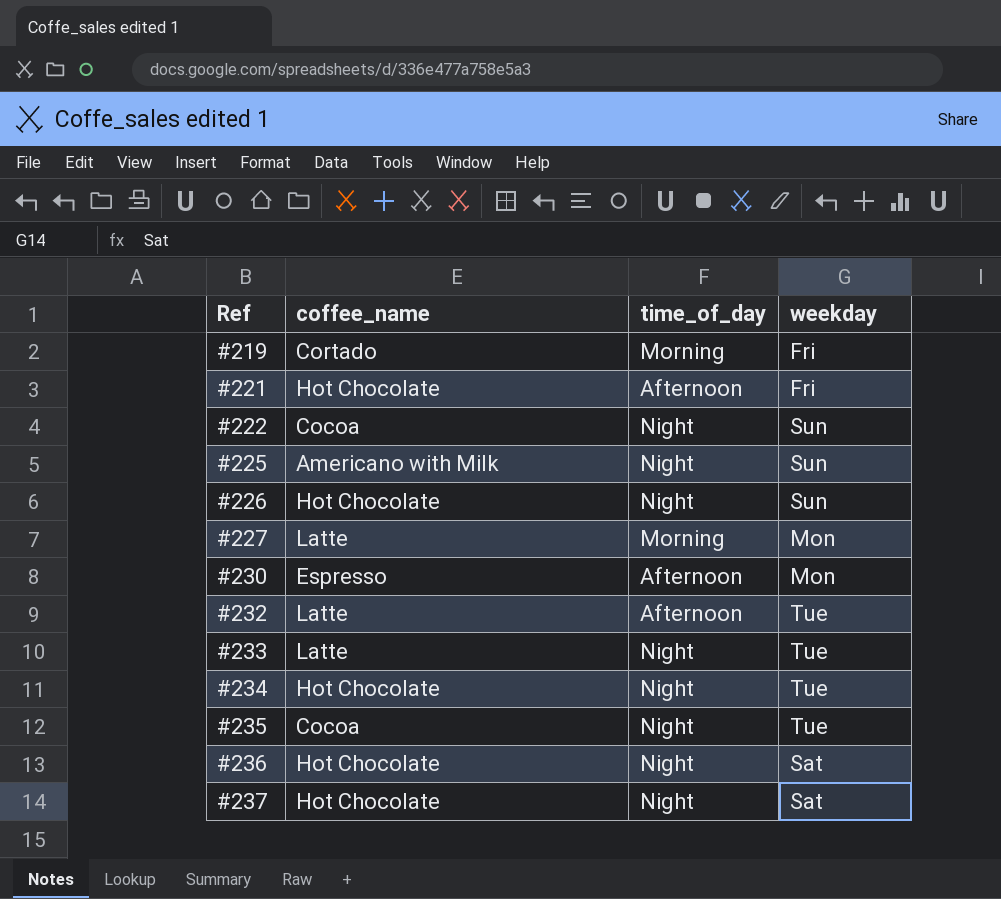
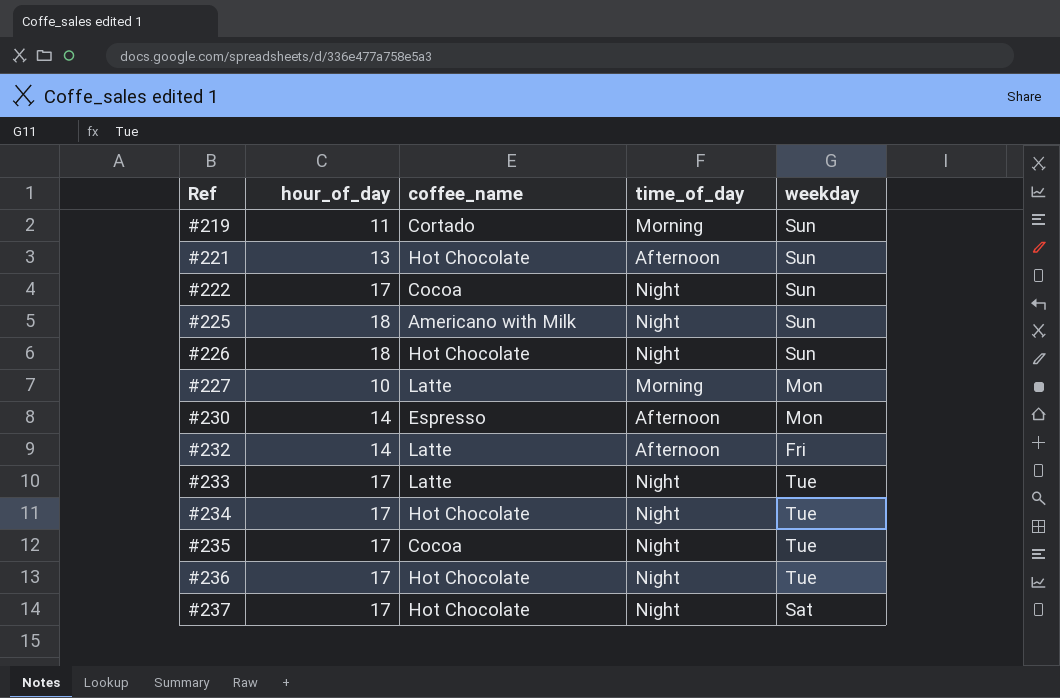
column hour_of_day | position: none -> 2
#219 | weekday: Fri -> Sun
#221 | weekday: Fri -> Sun
#232 | weekday: Tue -> Fri
#236 | weekday: Sat -> Tue

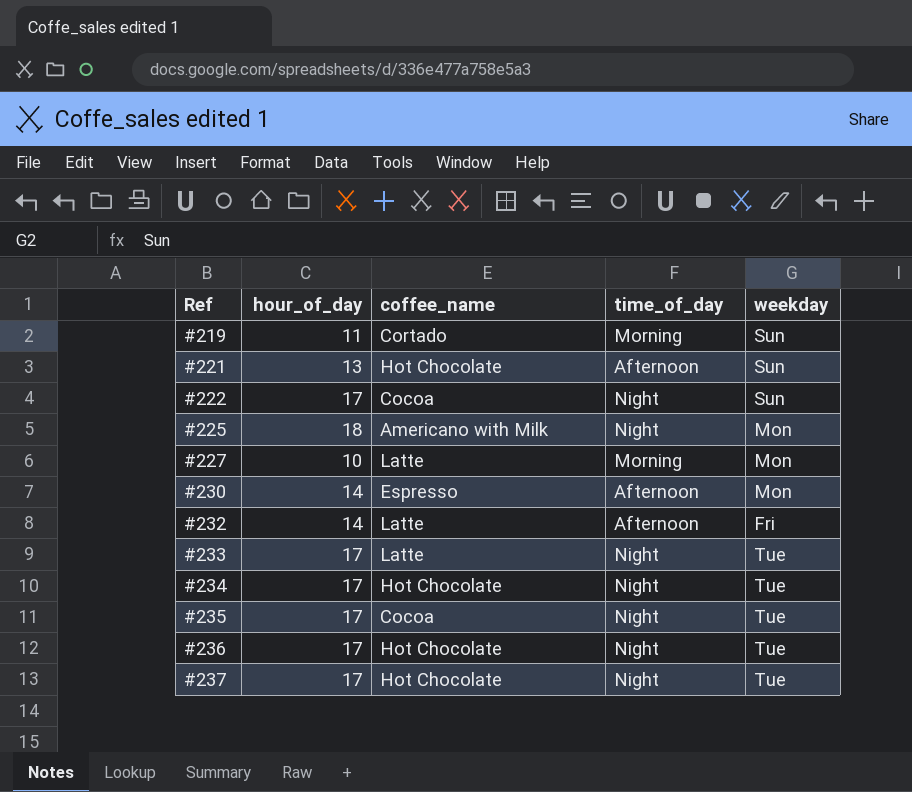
row #226: 18 | Hot Chocolate | Night | Sun -> none
#225 | weekday: Sun -> Mon
#237 | weekday: Sat -> Tue

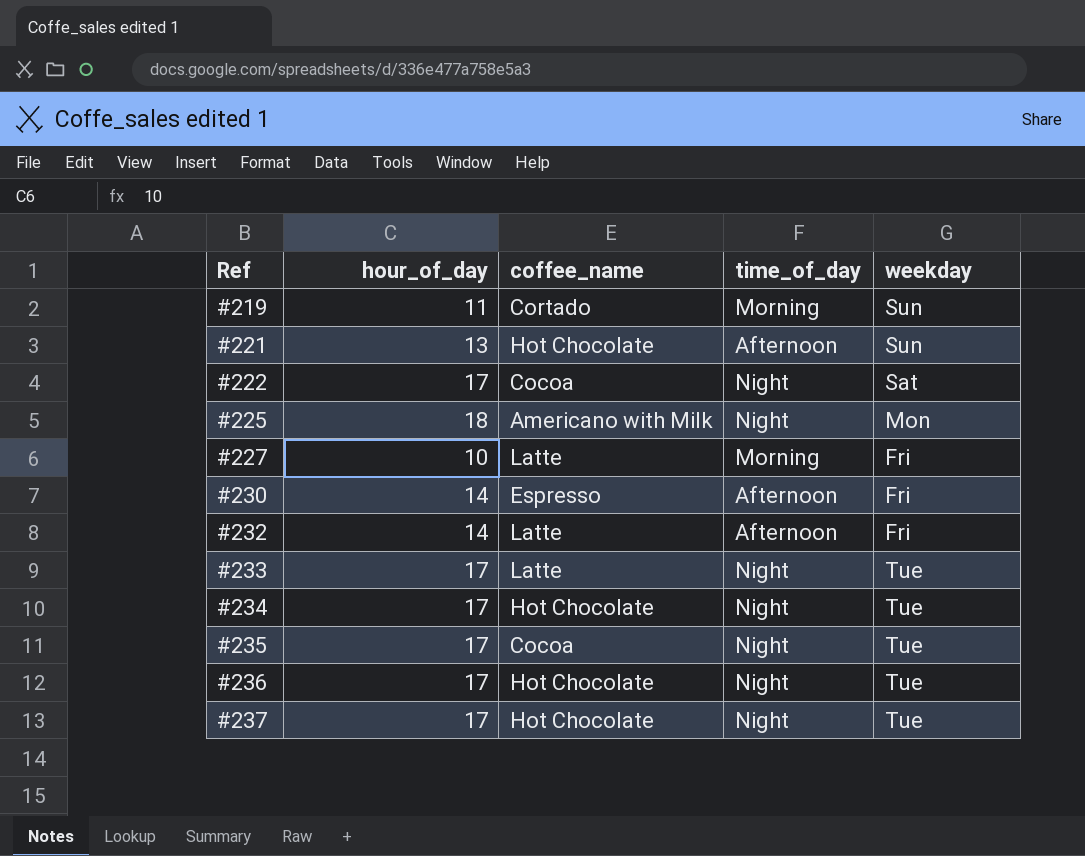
#222 | weekday: Sun -> Sat
#227 | weekday: Mon -> Fri
#230 | weekday: Mon -> Fri

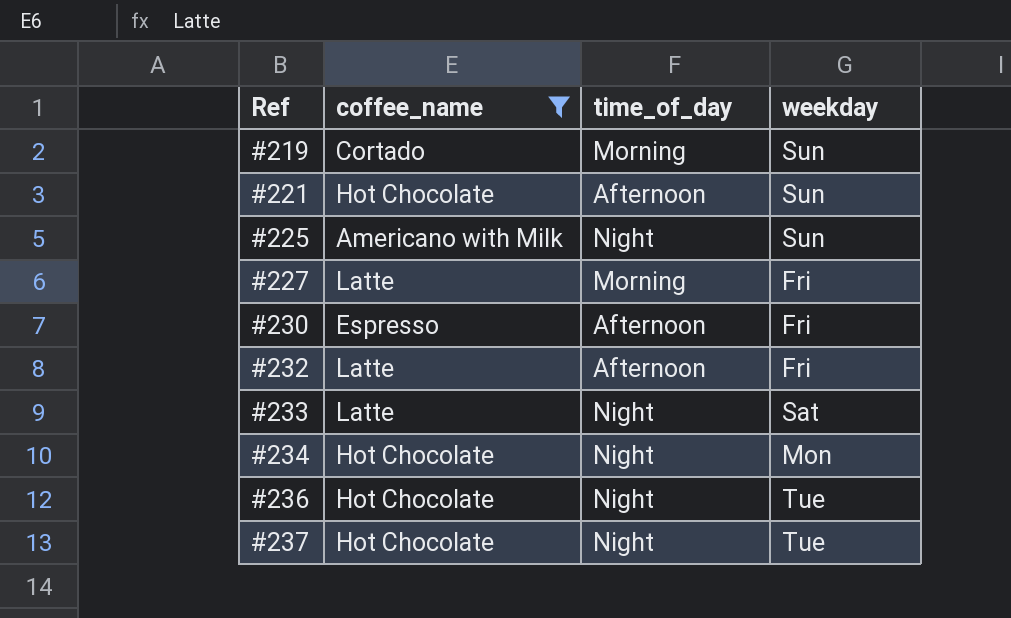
filter: none -> coffee_name != Cocoa
column hour_of_day | position: 2 -> none
#225 | weekday: Mon -> Sun
#233 | weekday: Tue -> Sat
#234 | weekday: Tue -> Mon

